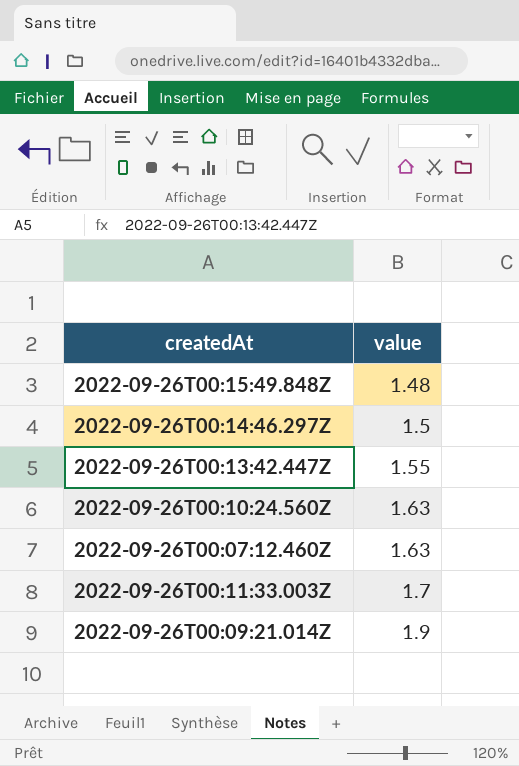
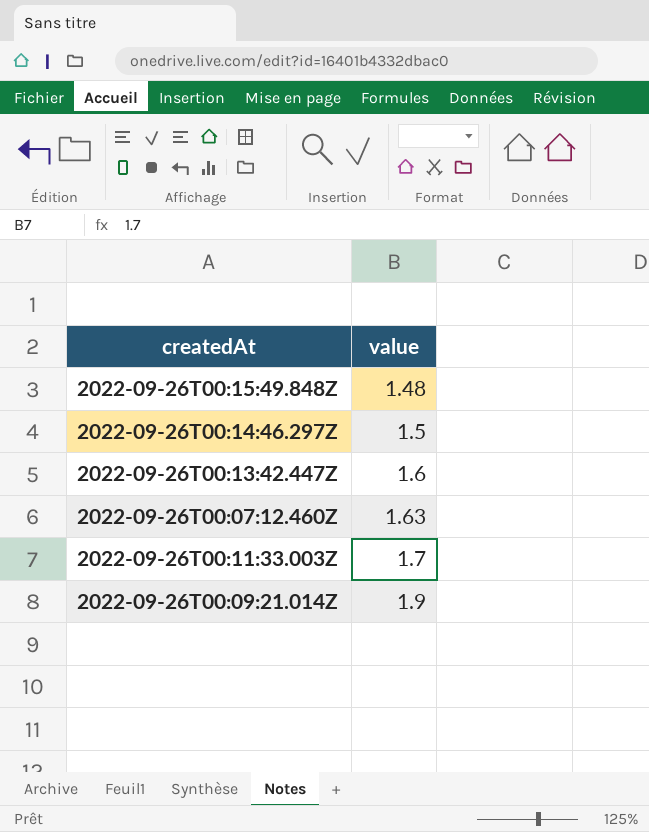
row 2022-09-26T00:10:24.560Z: 1.63 -> none
2022-09-26T00:13:42.447Z | value: 1.55 -> 1.6

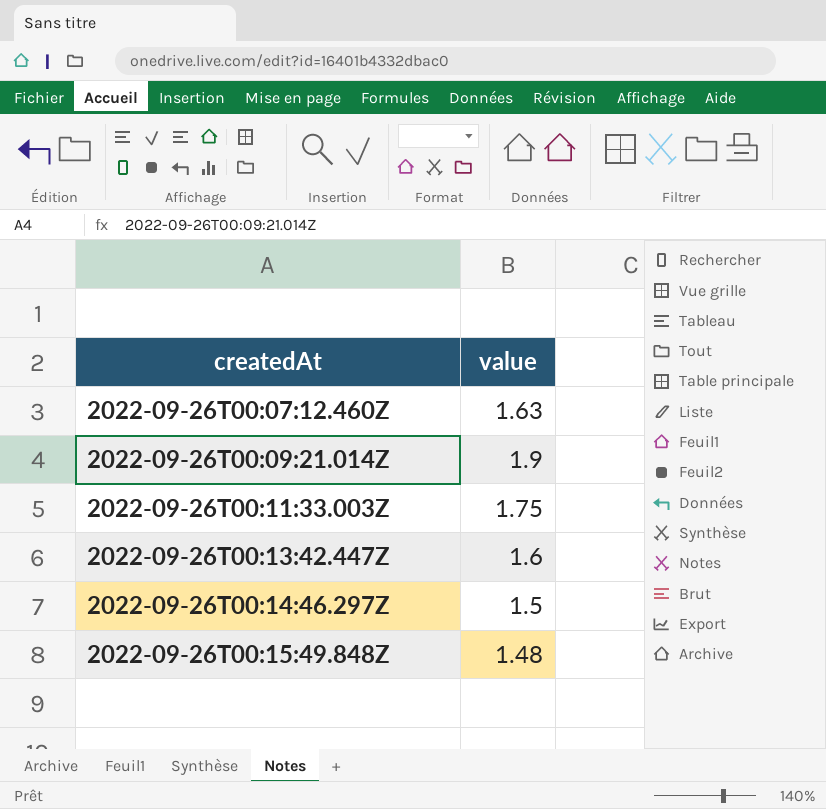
row order: value ascending -> createdAt ascending
2022-09-26T00:11:33.003Z | value: 1.7 -> 1.75

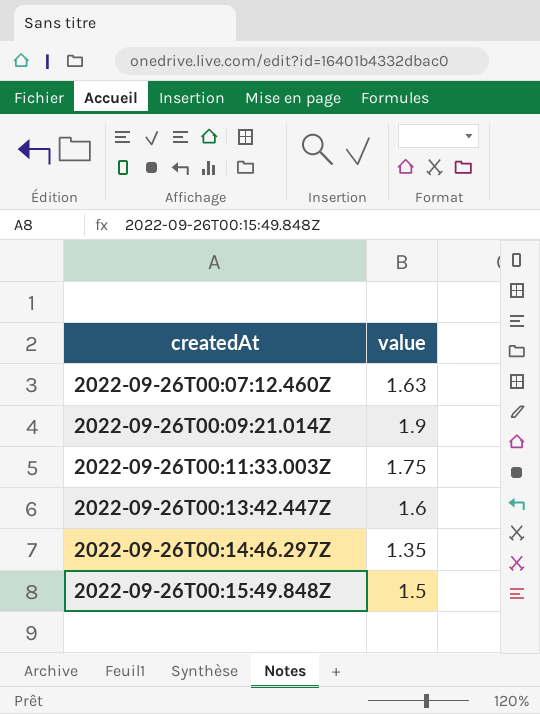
2022-09-26T00:14:46.297Z | value: 1.5 -> 1.35
2022-09-26T00:15:49.848Z | value: 1.48 -> 1.5

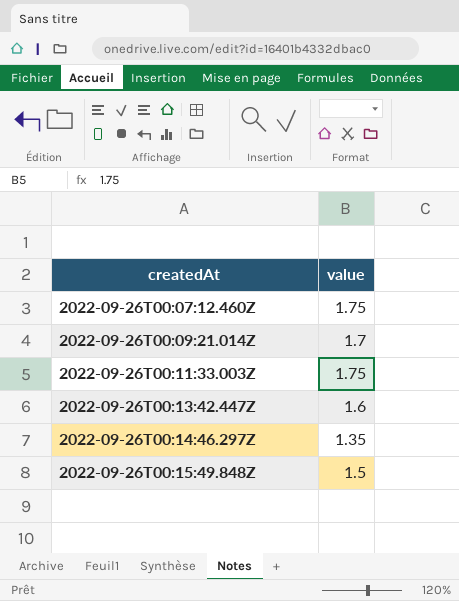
2022-09-26T00:07:12.460Z | value: 1.63 -> 1.75
2022-09-26T00:09:21.014Z | value: 1.9 -> 1.7

